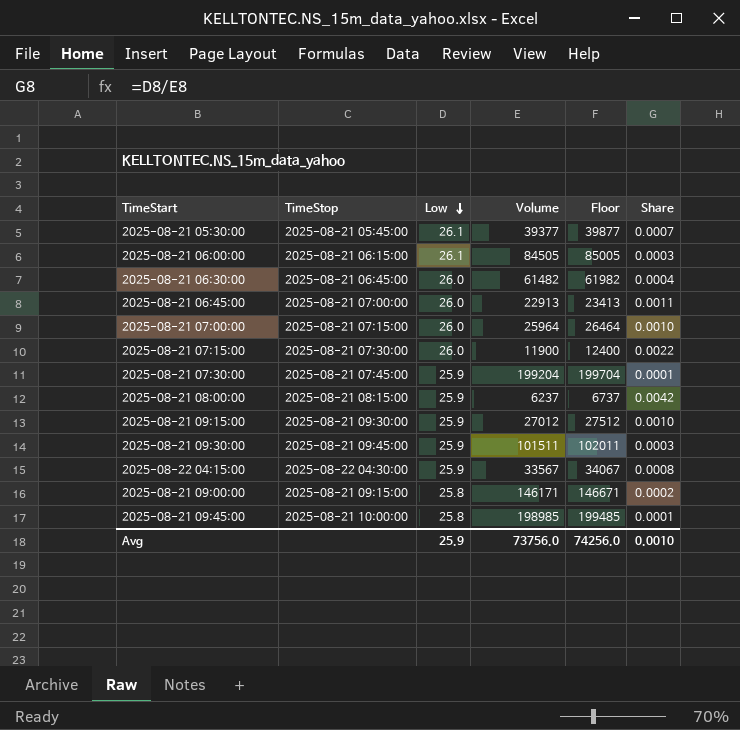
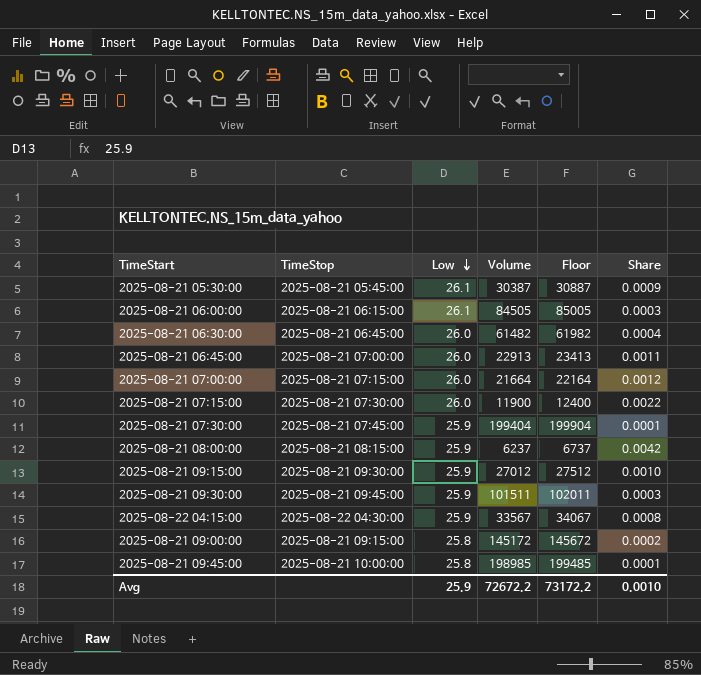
2025-08-21 05:30:00 | Volume: 39377 -> 30387
2025-08-21 05:30:00 | Floor: 39877 -> 30887
2025-08-21 05:30:00 | Share: 0.0007 -> 0.0009
2025-08-21 07:00:00 | Volume: 25964 -> 21664
2025-08-21 07:00:00 | Floor: 26464 -> 22164
2025-08-21 07:00:00 | Share: 0.0010 -> 0.0012
2025-08-21 07:30:00 | Volume: 199204 -> 199404
2025-08-21 07:30:00 | Floor: 199704 -> 199904
2025-08-21 09:00:00 | Volume: 146171 -> 145172
2025-08-21 09:00:00 | Floor: 146671 -> 145672
Avg | Volume: 73756.0 -> 72672.2
Avg | Floor: 74256.0 -> 73172.2

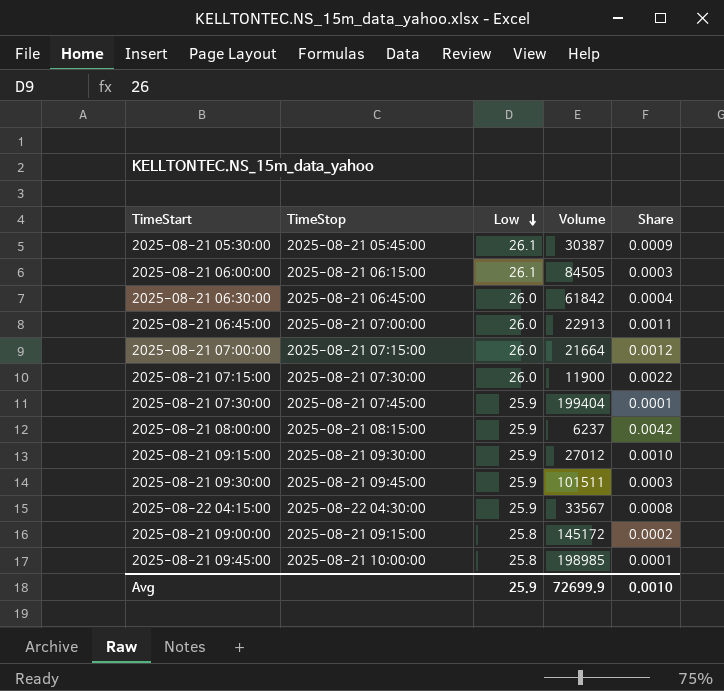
column Floor | formula: [Volume] + 500 -> none
2025-08-21 06:30:00 | Volume: 61482 -> 61842
Avg | Volume: 72672.2 -> 72699.9

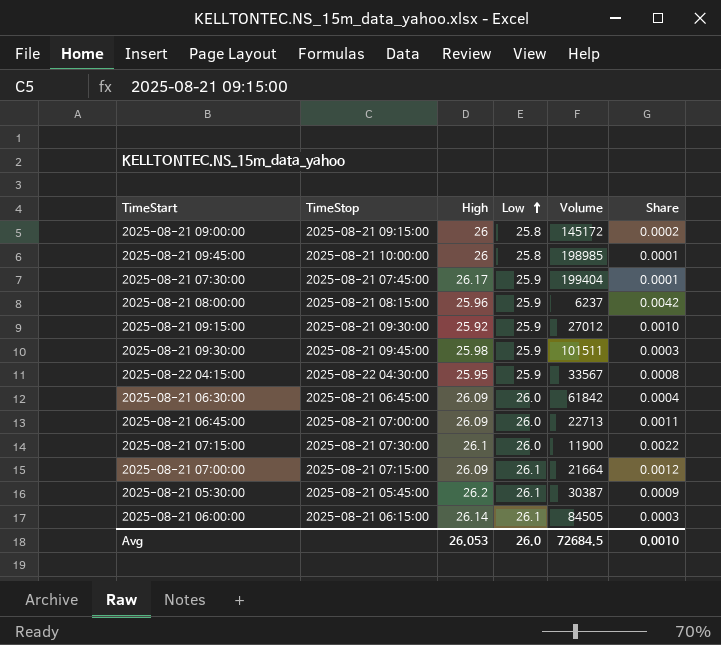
row order: Low descending -> Low ascending
column High | position: none -> 3
2025-08-21 06:45:00 | Volume: 22913 -> 22713
2025-08-21 07:00:00 | Low: 26.0 -> 26.1
Avg | Low: 25.9 -> 26.0
Avg | Volume: 72699.9 -> 72684.5

